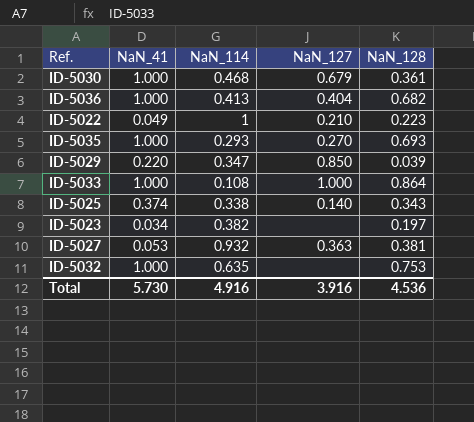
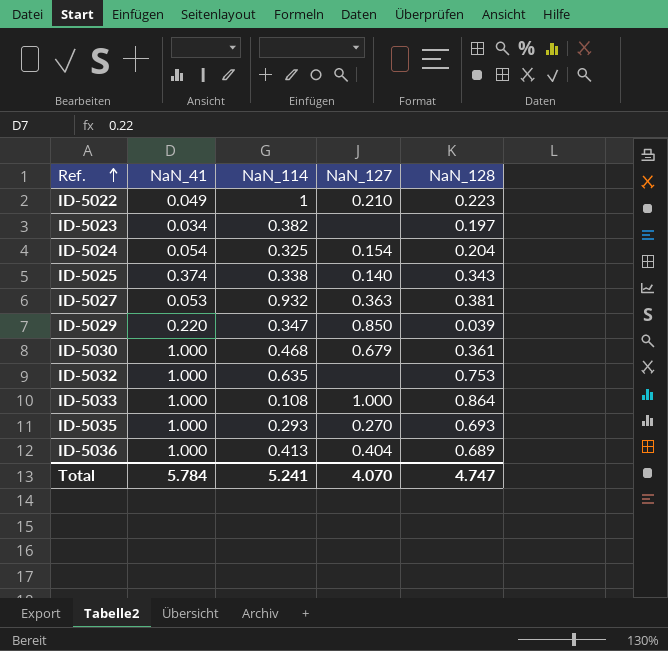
row order: none -> Ref. ascending
row ID-5024: none -> 0.054 | 0.325 | 0.154 | 0.204
ID-5036 | NaN_128: 0.682 -> 0.689
Total | NaN_41: 5.730 -> 5.784
Total | NaN_114: 4.916 -> 5.241
Total | NaN_127: 3.916 -> 4.070
Total | NaN_128: 4.536 -> 4.747

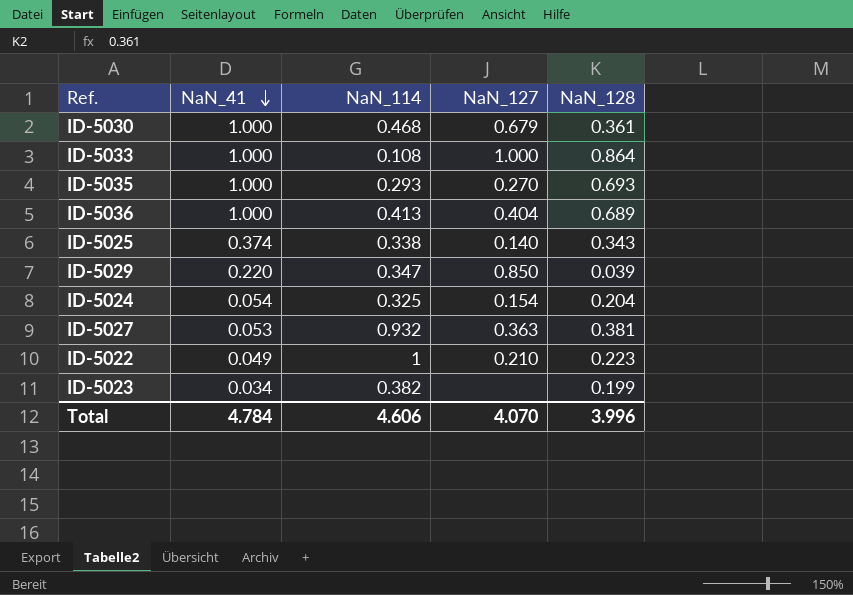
row order: Ref. ascending -> NaN_41 descending
row ID-5032: 1.000 | 0.635 | none | 0.753 -> none
ID-5023 | NaN_128: 0.197 -> 0.199
Total | NaN_41: 5.784 -> 4.784
Total | NaN_114: 5.241 -> 4.606
Total | NaN_128: 4.747 -> 3.996

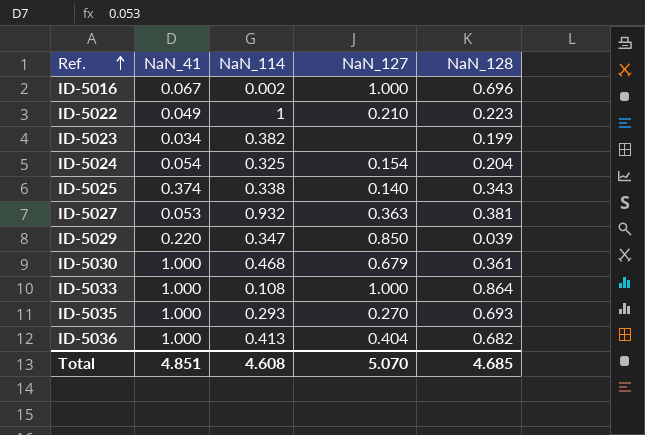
row order: NaN_41 descending -> Ref. ascending
row ID-5016: none -> 0.067 | 0.002 | 1.000 | 0.696
ID-5036 | NaN_128: 0.689 -> 0.682
Total | NaN_41: 4.784 -> 4.851
Total | NaN_114: 4.606 -> 4.608
Total | NaN_127: 4.070 -> 5.070
Total | NaN_128: 3.996 -> 4.685

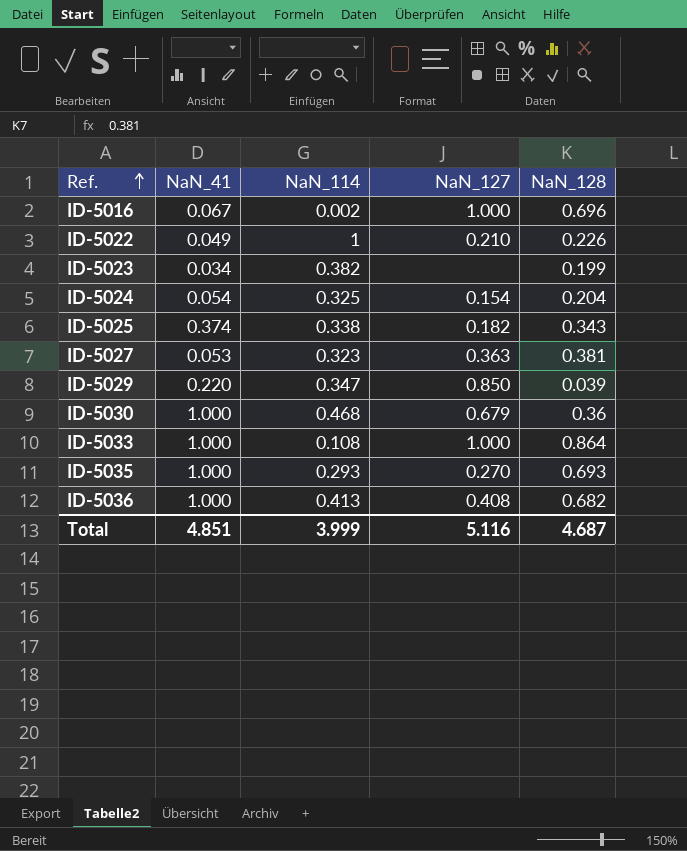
ID-5022 | NaN_128: 0.223 -> 0.226
ID-5025 | NaN_127: 0.140 -> 0.182
ID-5027 | NaN_114: 0.932 -> 0.323
ID-5030 | NaN_128: 0.361 -> 0.36
ID-5036 | NaN_127: 0.404 -> 0.408
Total | NaN_114: 4.608 -> 3.999
Total | NaN_127: 5.070 -> 5.116
Total | NaN_128: 4.685 -> 4.687

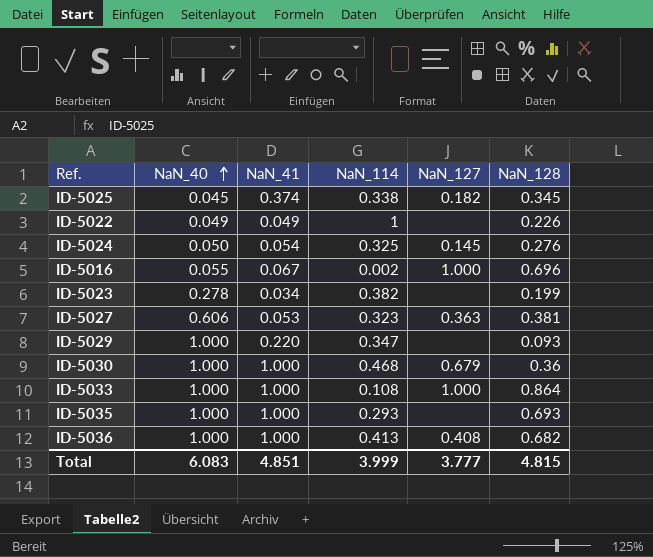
row order: Ref. ascending -> NaN_40 ascending
column NaN_40 | position: none -> 2
ID-5025 | NaN_128: 0.343 -> 0.345
ID-5022 | NaN_127: 0.210 -> none
ID-5024 | NaN_127: 0.154 -> 0.145
ID-5024 | NaN_128: 0.204 -> 0.276
ID-5029 | NaN_127: 0.850 -> none
ID-5029 | NaN_128: 0.039 -> 0.093
ID-5035 | NaN_127: 0.270 -> none
Total | NaN_127: 5.116 -> 3.777
Total | NaN_128: 4.687 -> 4.815

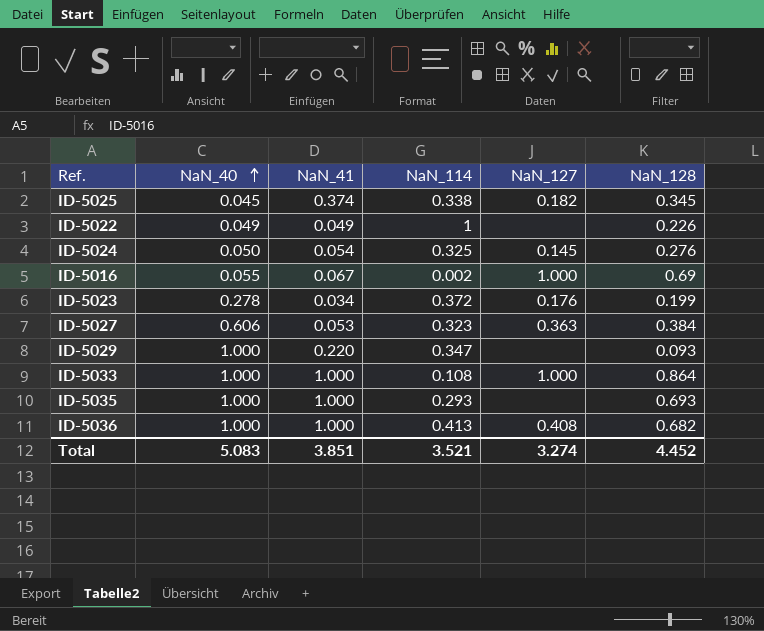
row ID-5030: 1.000 | 1.000 | 0.468 | 0.679 | 0.36 -> none
ID-5016 | NaN_128: 0.696 -> 0.69
ID-5023 | NaN_114: 0.382 -> 0.372
ID-5023 | NaN_127: none -> 0.176
ID-5027 | NaN_128: 0.381 -> 0.384
Total | NaN_40: 6.083 -> 5.083
Total | NaN_41: 4.851 -> 3.851
Total | NaN_114: 3.999 -> 3.521
Total | NaN_127: 3.777 -> 3.274
Total | NaN_128: 4.815 -> 4.452

